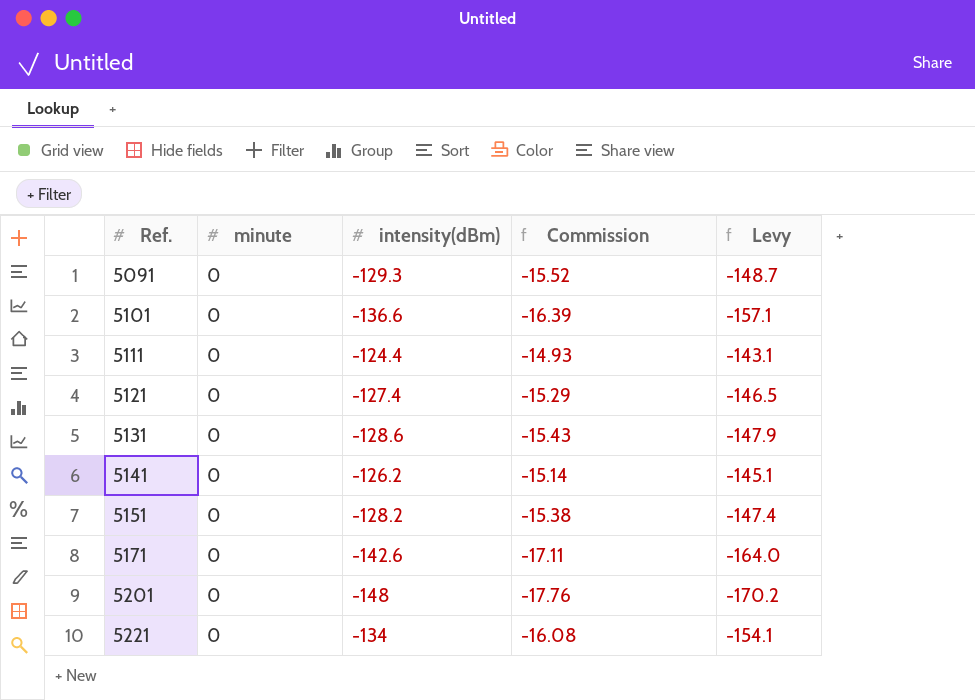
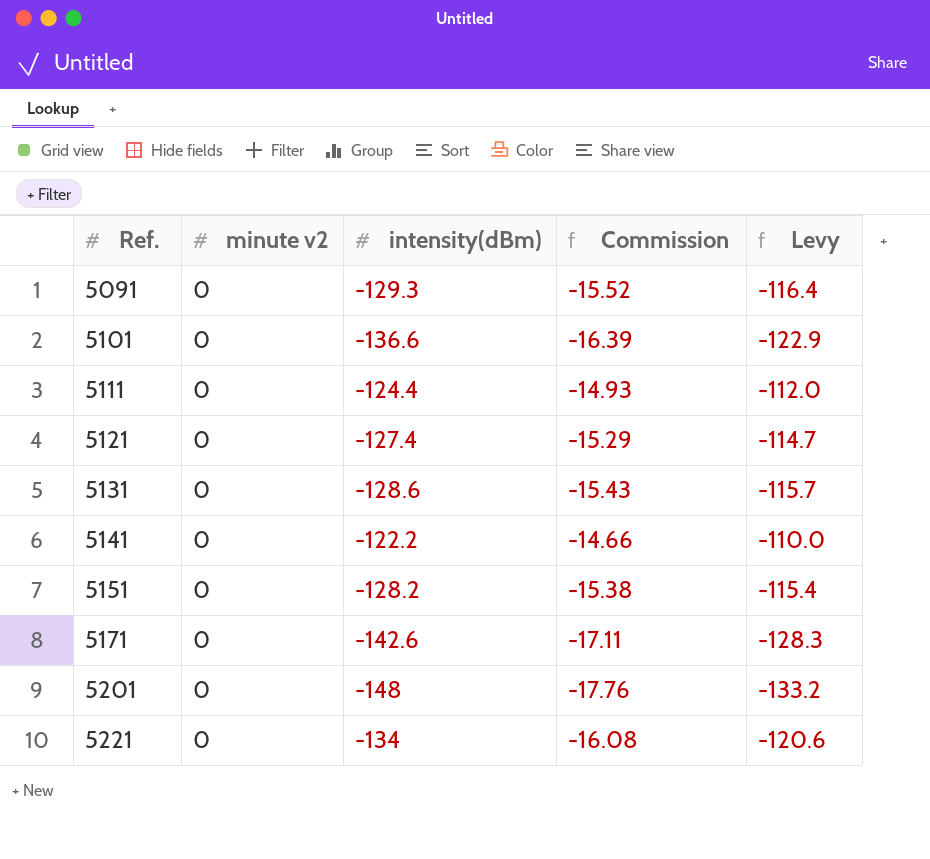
column name: minute -> minute v2
column Levy | formula: [intensity(dBm)] * 1.15 -> [intensity(dBm)] * 0.9
5141 | intensity(dBm): -126.2 -> -122.2
5141 | Commission: -15.14 -> -14.66

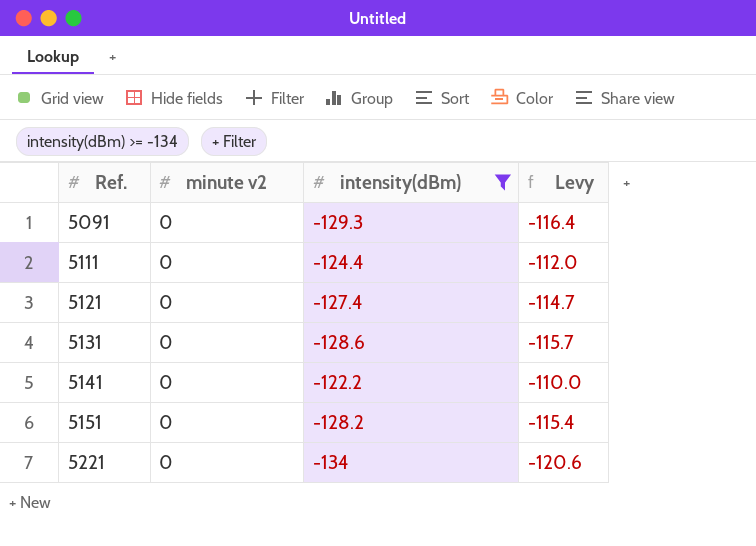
filter: none -> intensity(dBm) >= -134
column Commission | formula: [intensity(dBm)] * 0.12 -> none

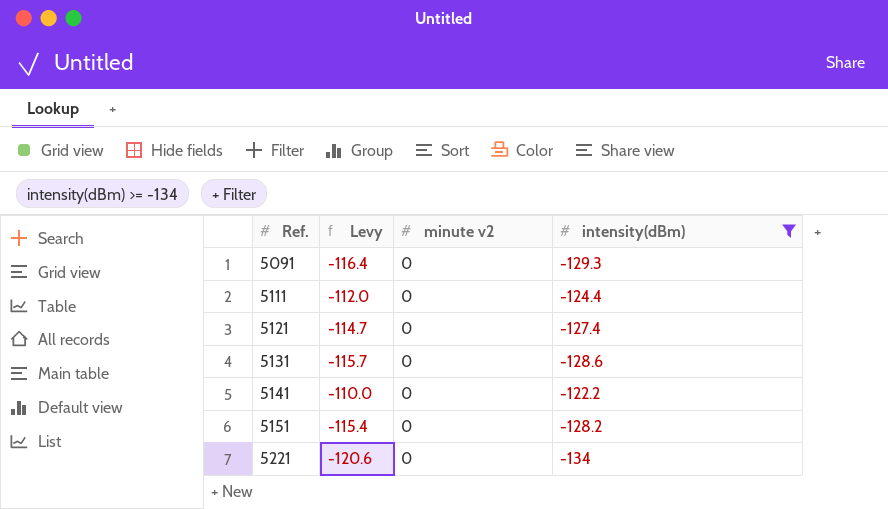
column Levy | position: 4 -> 2

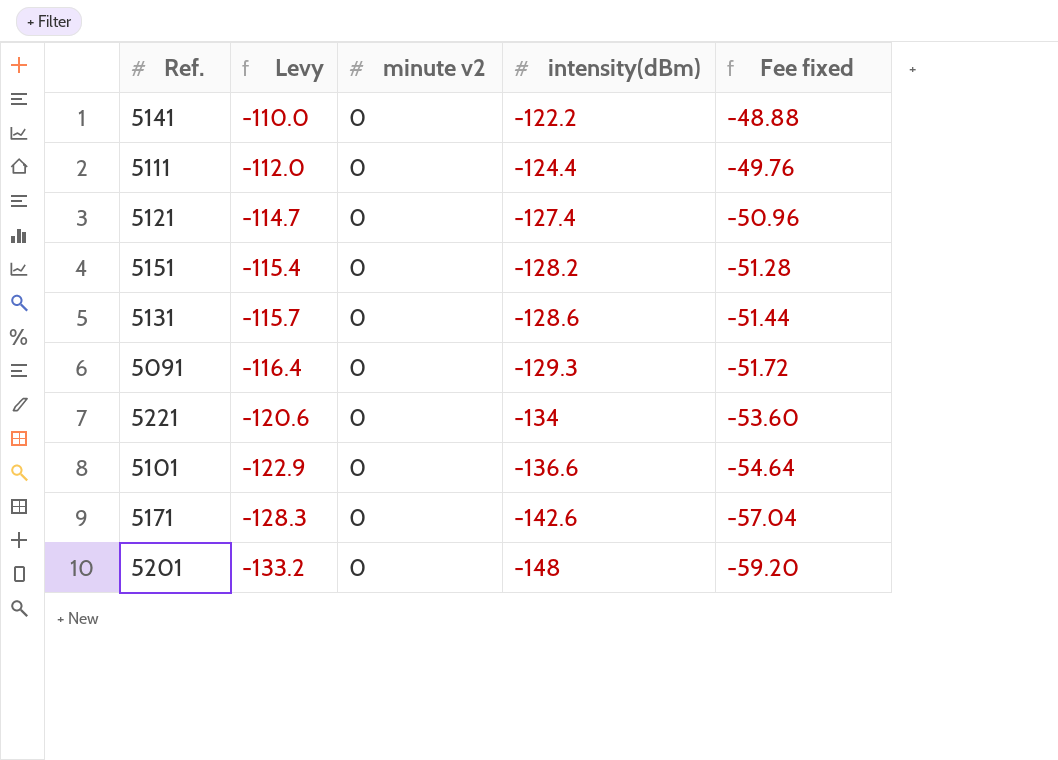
filter: intensity(dBm) >= -134 -> none
row order: Ref. ascending -> Levy descending
column Fee fixed | formula: none -> [intensity(dBm)] * 0.4

